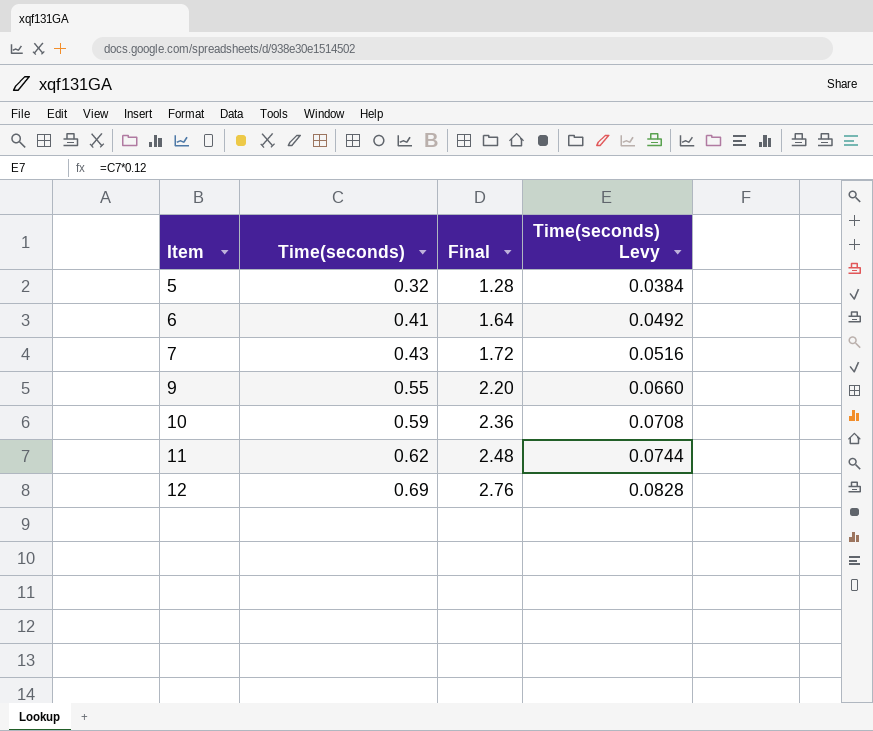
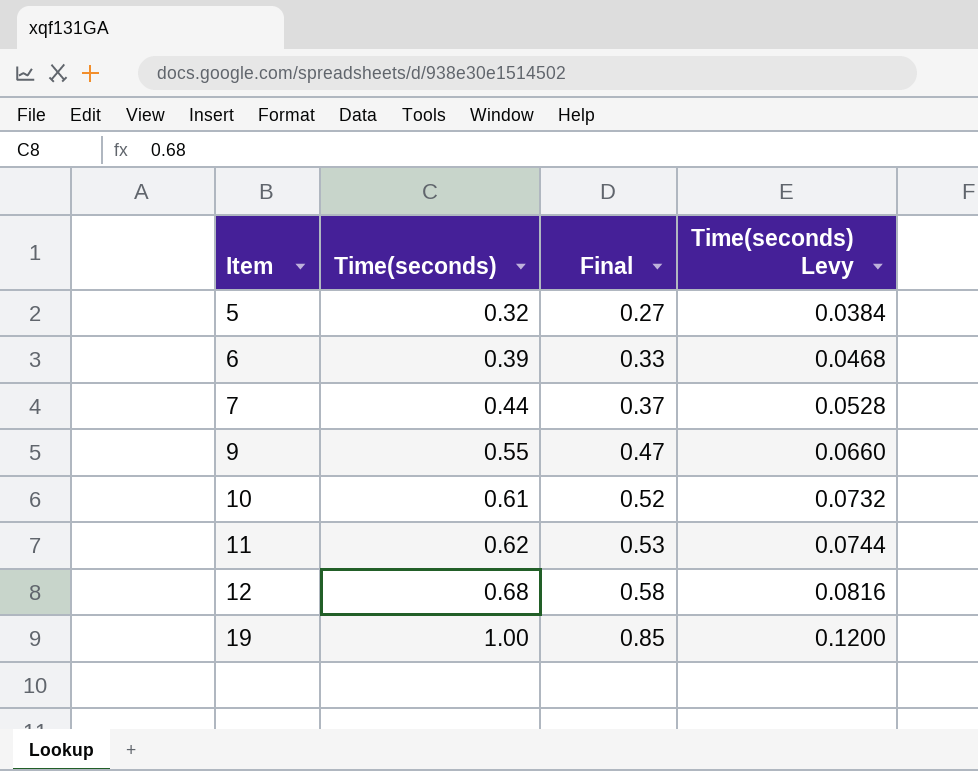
column Final | formula: [Time(seconds)] * 4 -> [Time(seconds)] * 0.85
6 | Time(seconds): 0.41 -> 0.39
6 | Time(seconds) Levy: 0.0492 -> 0.0468
7 | Time(seconds): 0.43 -> 0.44
7 | Time(seconds) Levy: 0.0516 -> 0.0528
10 | Time(seconds): 0.59 -> 0.61
10 | Time(seconds) Levy: 0.0708 -> 0.0732
12 | Time(seconds): 0.69 -> 0.68
12 | Time(seconds) Levy: 0.0828 -> 0.0816
row 19: none -> 1.00 | 0.85 | 0.1200

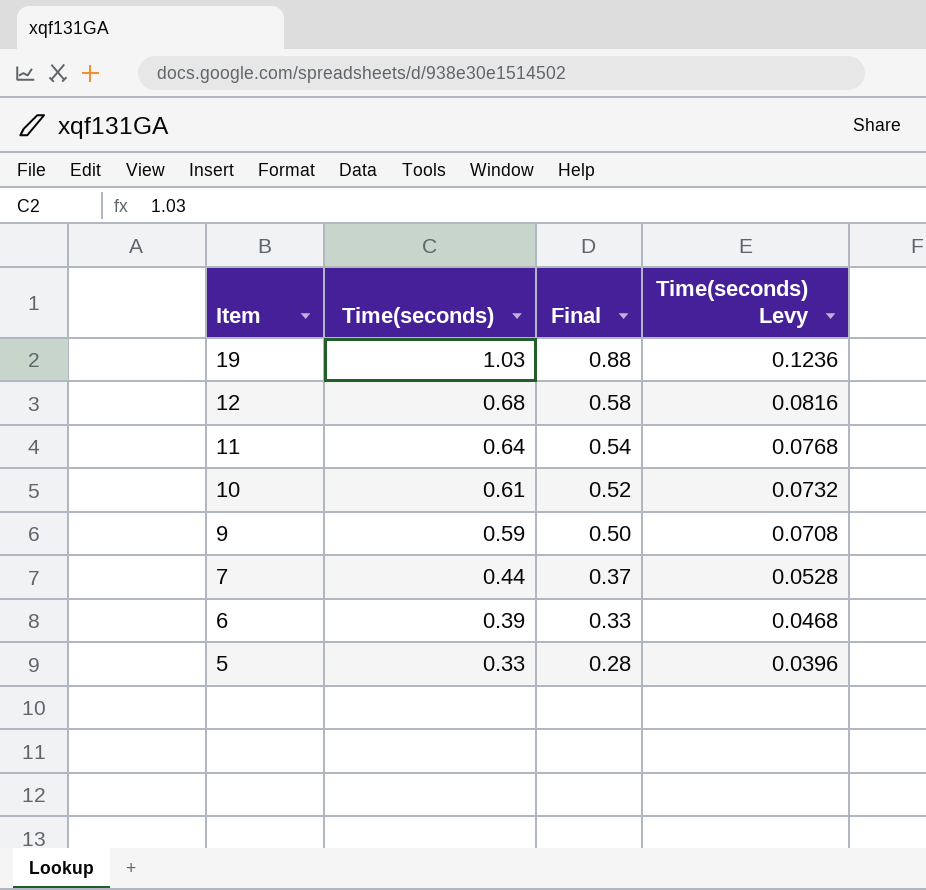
row order: Item ascending -> Item descending
19 | Time(seconds): 1.00 -> 1.03
19 | Final: 0.85 -> 0.88
19 | Time(seconds) Levy: 0.1200 -> 0.1236
11 | Time(seconds): 0.62 -> 0.64
11 | Final: 0.53 -> 0.54
11 | Time(seconds) Levy: 0.0744 -> 0.0768
9 | Time(seconds): 0.55 -> 0.59
9 | Final: 0.47 -> 0.50
9 | Time(seconds) Levy: 0.0660 -> 0.0708
5 | Time(seconds): 0.32 -> 0.33
5 | Final: 0.27 -> 0.28
5 | Time(seconds) Levy: 0.0384 -> 0.0396

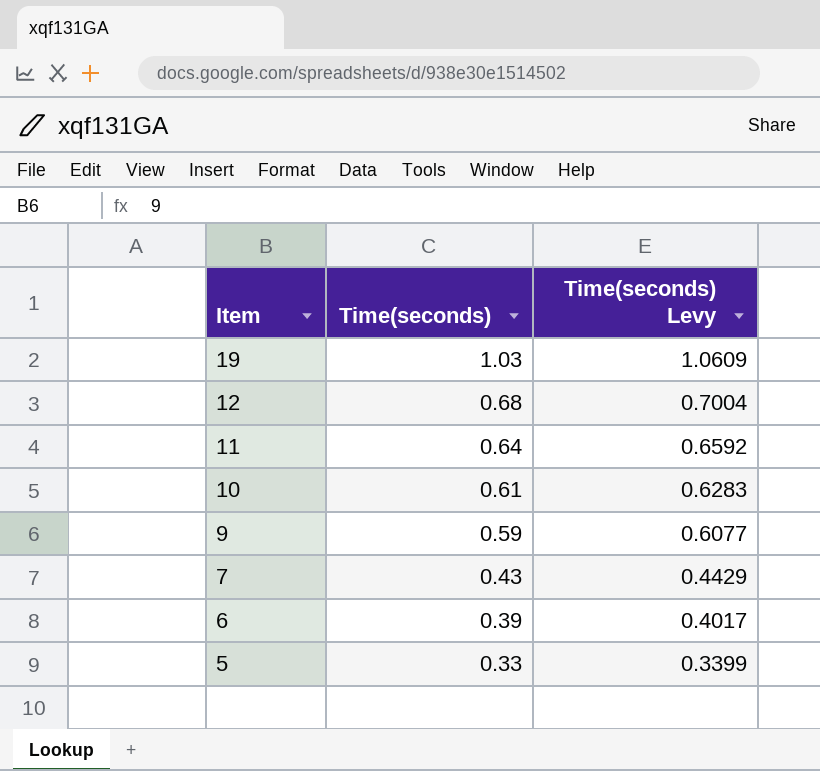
column Final | formula: [Time(seconds)] * 0.85 -> none
column Time(seconds) Levy | formula: [Time(seconds)] * 0.12 -> [Time(seconds)] * 1.03
7 | Time(seconds): 0.44 -> 0.43

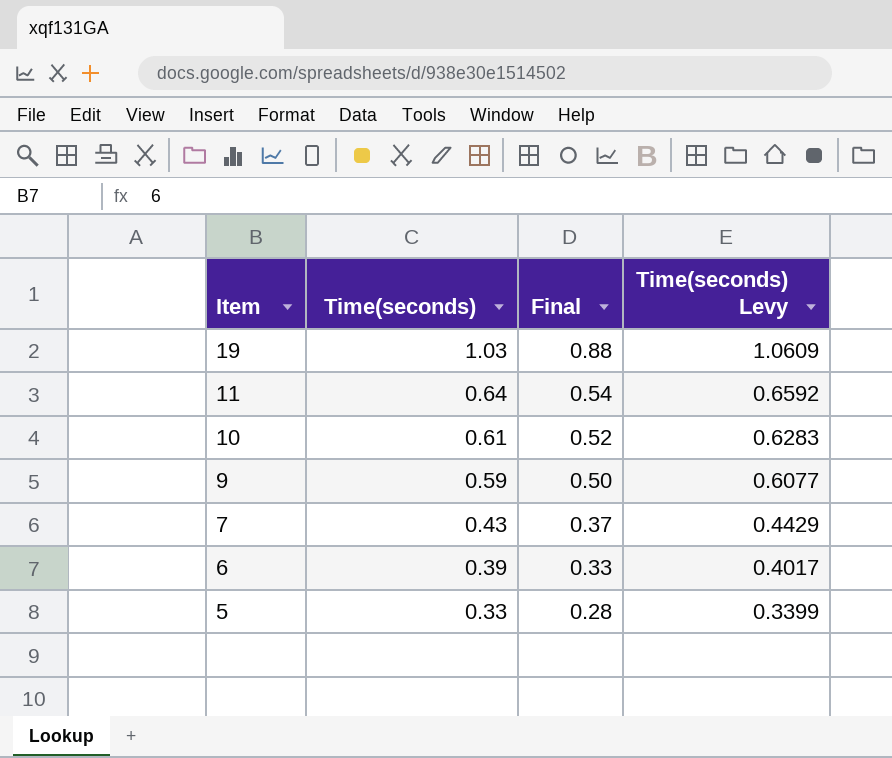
column Final | formula: none -> [Time(seconds)] * 0.85
row 12: 0.68 | 0.7004 -> none

